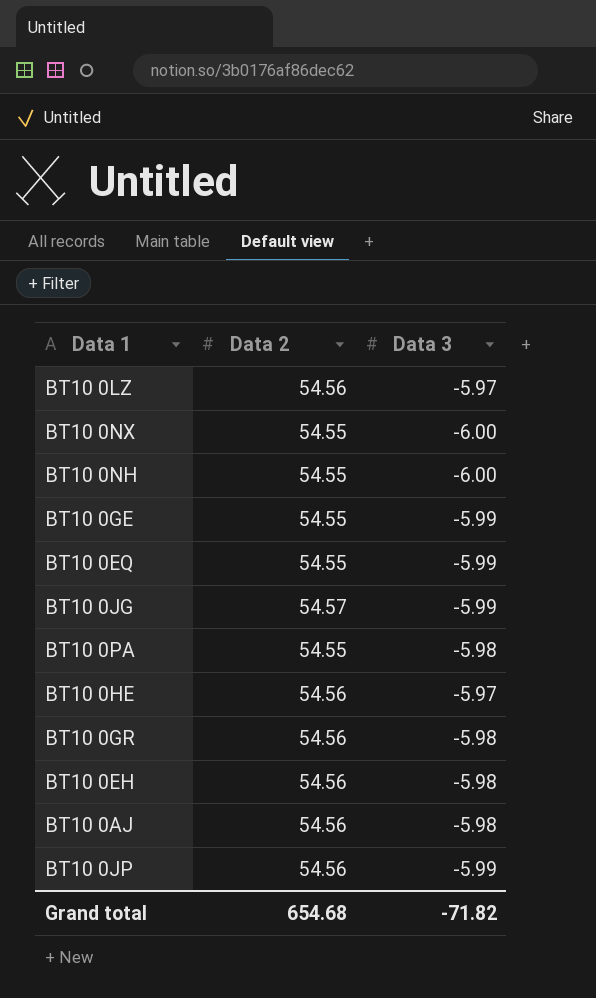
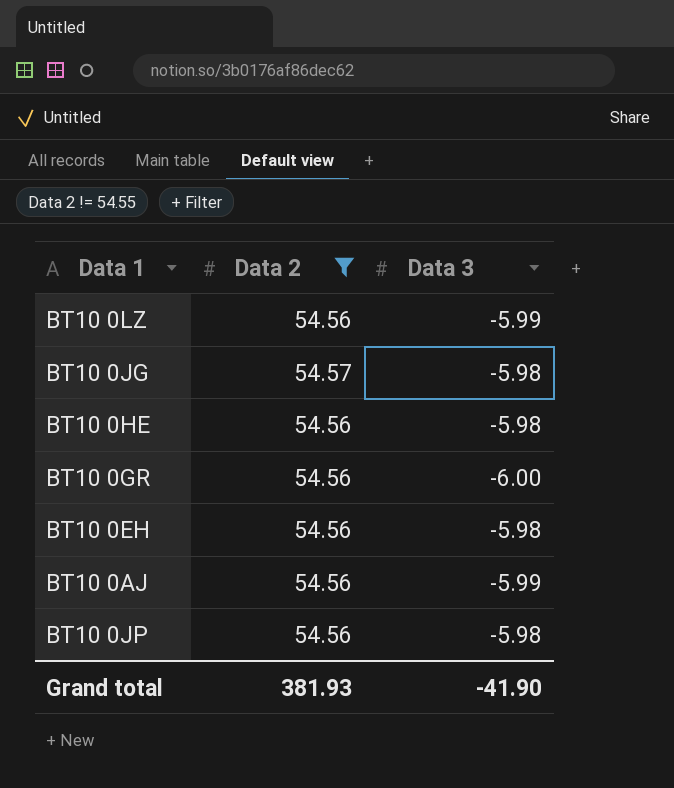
filter: none -> Data 2 != 54.55
BT10 0LZ | Data 3: -5.97 -> -5.99
BT10 0JG | Data 3: -5.99 -> -5.98
BT10 0HE | Data 3: -5.97 -> -5.98
BT10 0GR | Data 3: -5.98 -> -6.00
BT10 0AJ | Data 3: -5.98 -> -5.99
BT10 0JP | Data 3: -5.99 -> -5.98
Grand total | Data 2: 654.68 -> 381.93
Grand total | Data 3: -71.82 -> -41.90

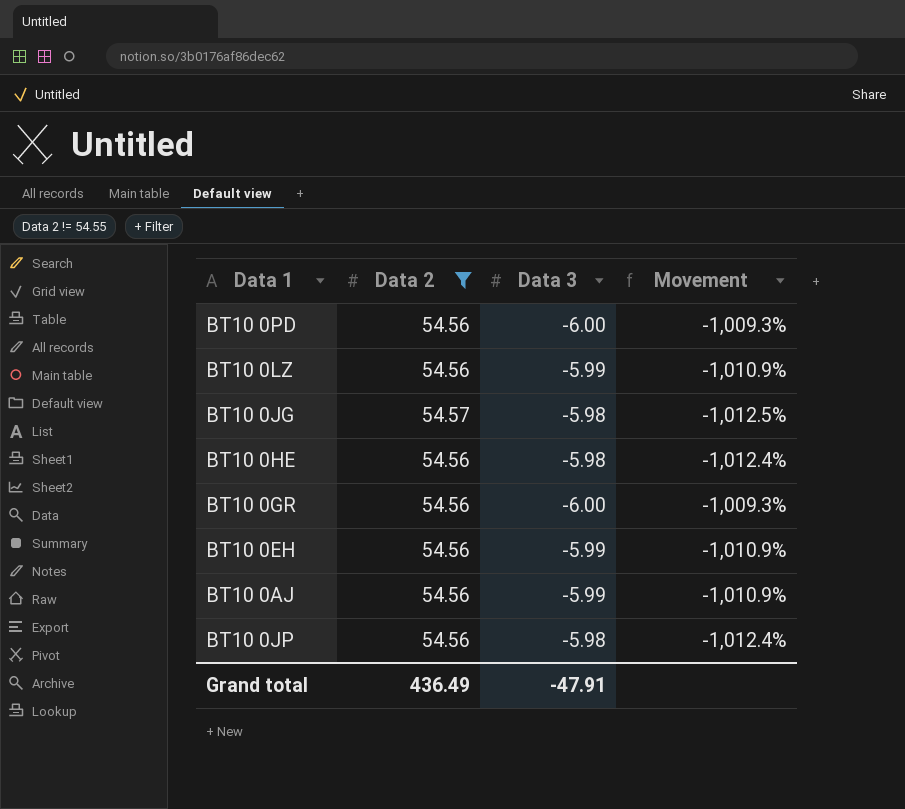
column Movement | formula: none -> ([Data 2] - [Data 3]) / [Data 3]
row BT10 0PD: none -> 54.56 | -6.00 | -1,009.3%
BT10 0EH | Data 3: -5.98 -> -5.99
Grand total | Data 2: 381.93 -> 436.49
Grand total | Data 3: -41.90 -> -47.91

